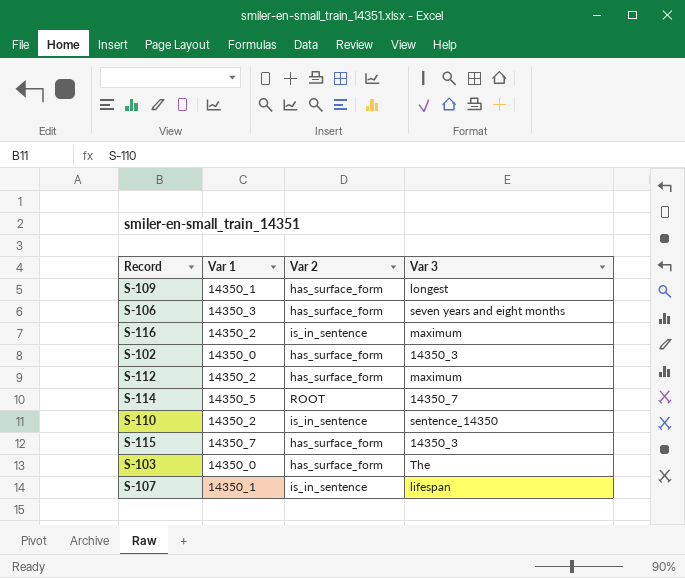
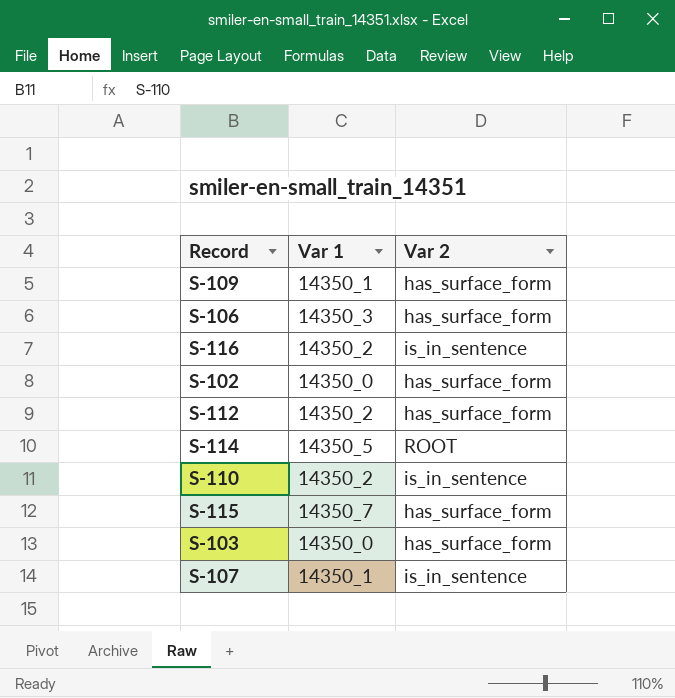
column Var 3 | position: 4 -> none

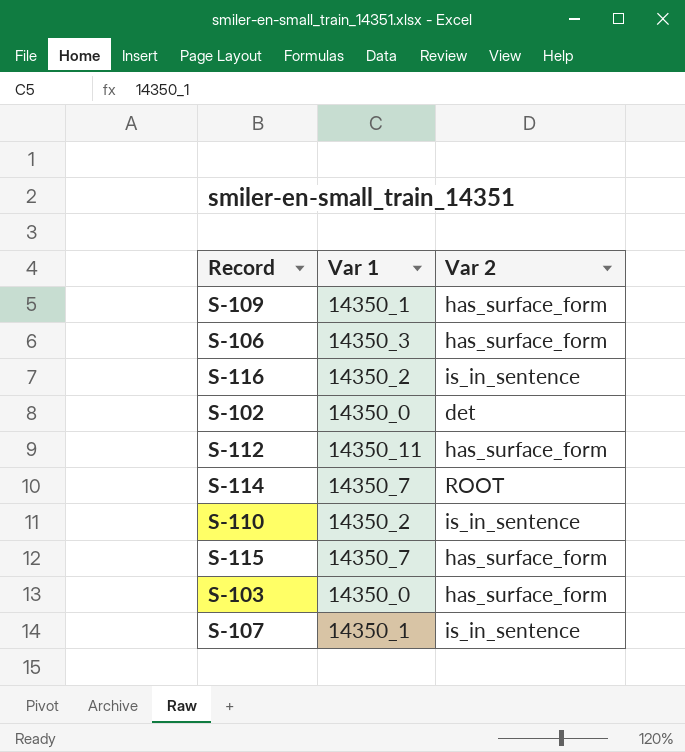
S-102 | Var 2: has_surface_form -> det
S-112 | Var 1: 14350_2 -> 14350_11
S-114 | Var 1: 14350_5 -> 14350_7

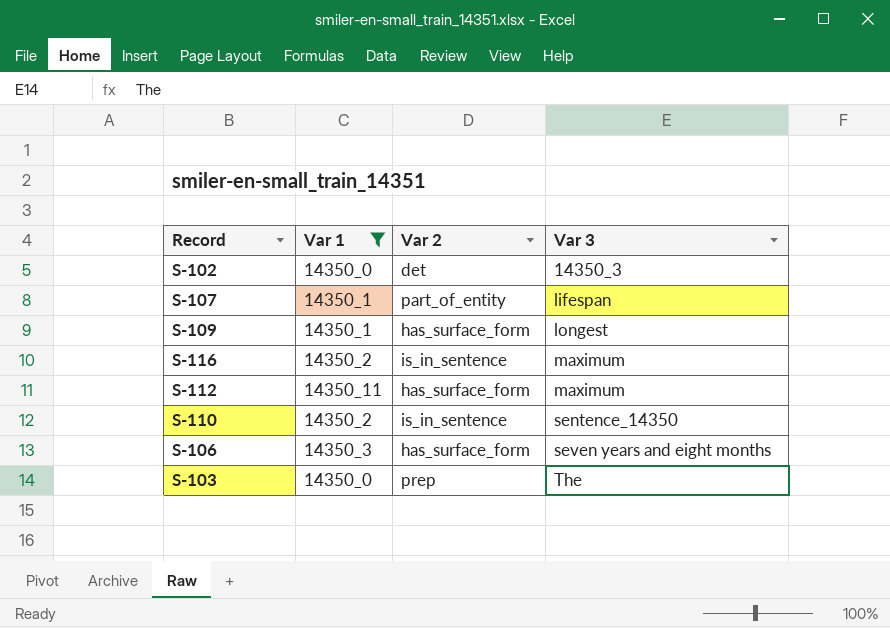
filter: none -> Var 1 != 14350_7
row order: none -> Var 3 ascending
column Var 3 | position: none -> 4
S-107 | Var 2: is_in_sentence -> part_of_entity
S-103 | Var 2: has_surface_form -> prep

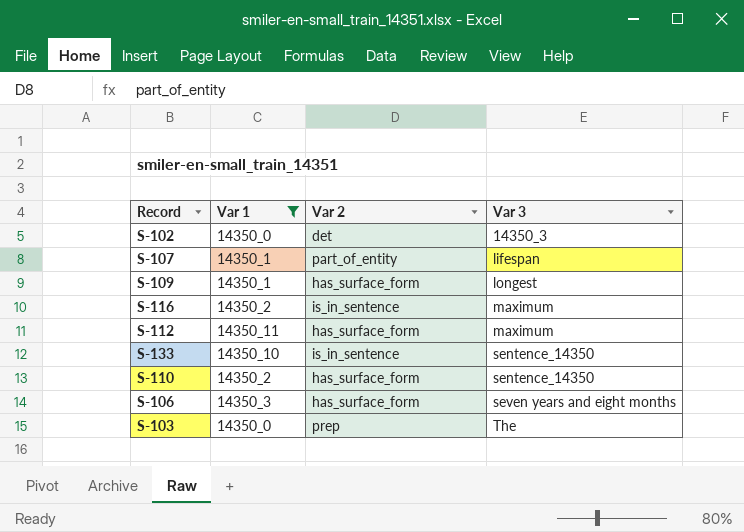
row S-133: none -> 14350_10 | is_in_sentence | sentence_14350
S-110 | Var 2: is_in_sentence -> has_surface_form

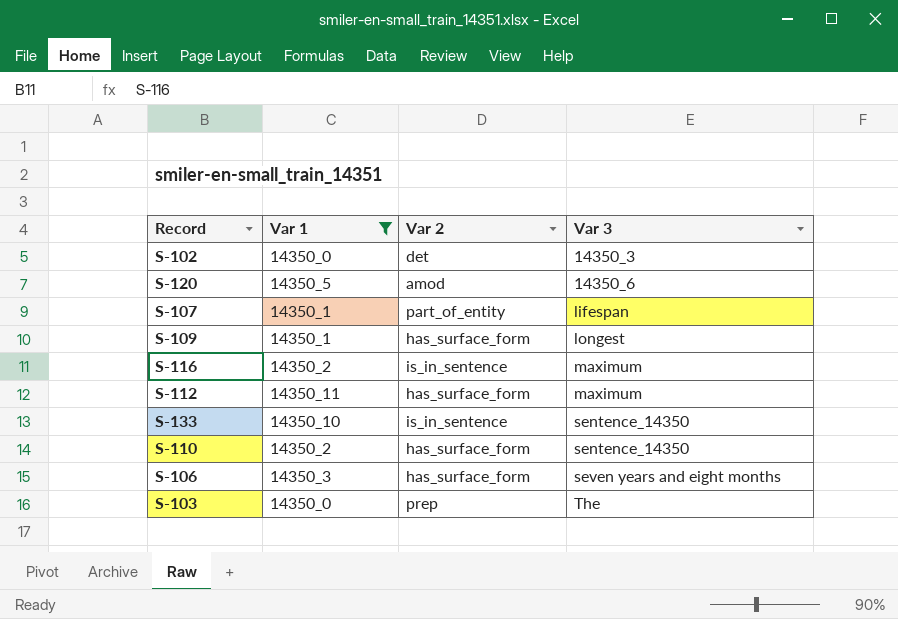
row S-120: none -> 14350_5 | amod | 14350_6

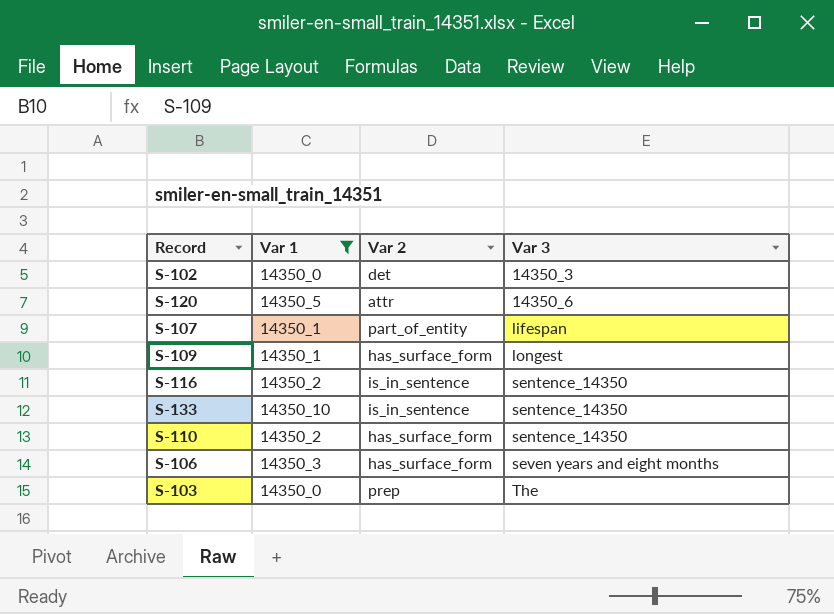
row S-112: 14350_11 | has_surface_form | maximum -> none
S-120 | Var 2: amod -> attr
S-116 | Var 3: maximum -> sentence_14350

